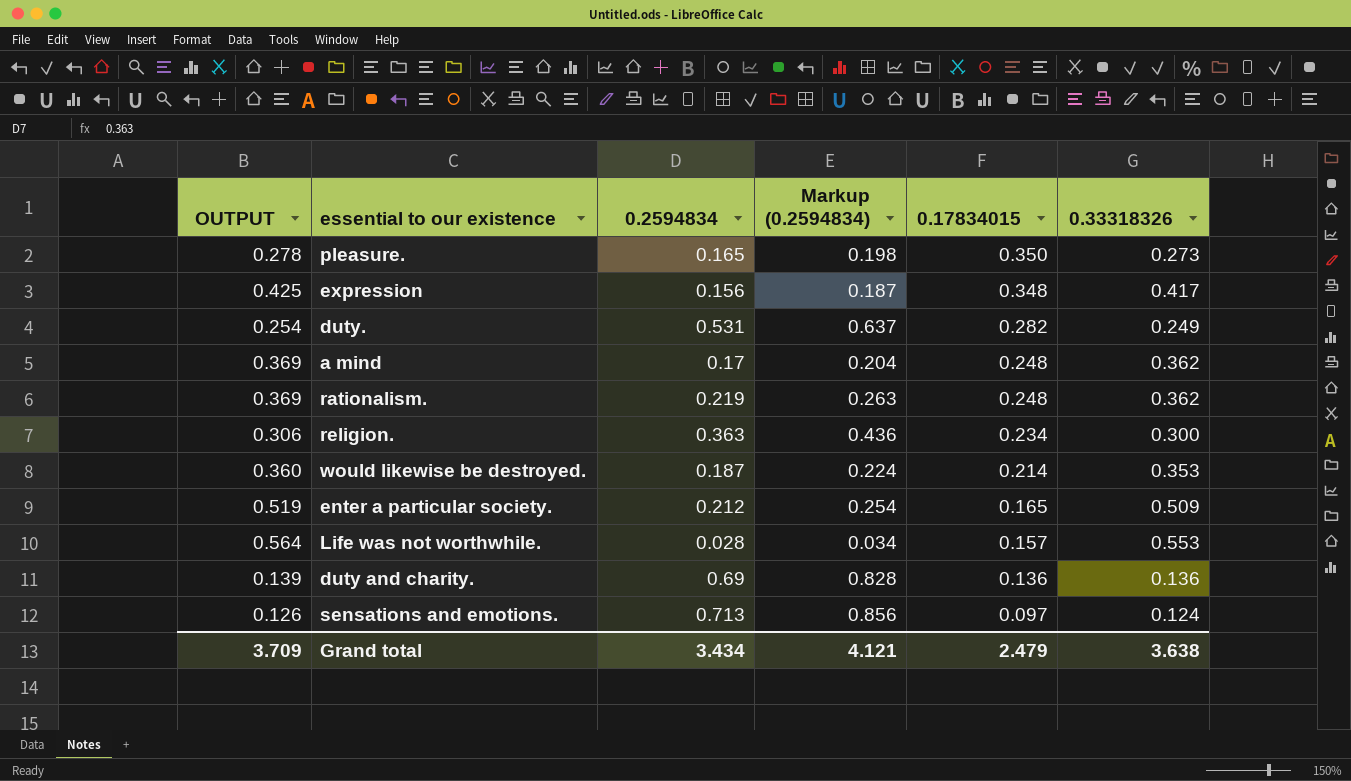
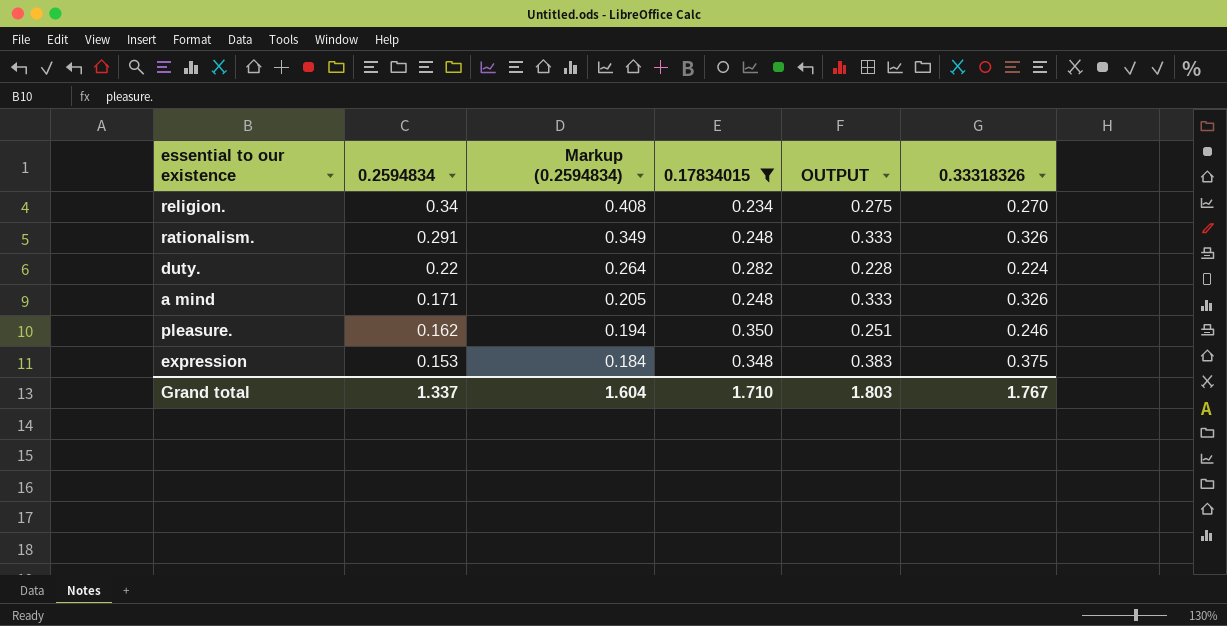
filter: none -> 0.17834015 >= 0.234
row order: 0.17834015 descending -> 0.2594834 descending
column OUTPUT | position: 1 -> 5
religion. | 0.2594834: 0.363 -> 0.34
religion. | Markup (0.2594834): 0.436 -> 0.408
religion. | OUTPUT: 0.306 -> 0.275
religion. | 0.33318326: 0.300 -> 0.270
rationalism. | 0.2594834: 0.219 -> 0.291
rationalism. | Markup (0.2594834): 0.263 -> 0.349
rationalism. | OUTPUT: 0.369 -> 0.333
rationalism. | 0.33318326: 0.362 -> 0.326
duty. | 0.2594834: 0.531 -> 0.22
duty. | Markup (0.2594834): 0.637 -> 0.264
duty. | OUTPUT: 0.254 -> 0.228
duty. | 0.33318326: 0.249 -> 0.224
a mind | 0.2594834: 0.17 -> 0.171
a mind | Markup (0.2594834): 0.204 -> 0.205
a mind | OUTPUT: 0.369 -> 0.333
a mind | 0.33318326: 0.362 -> 0.326
pleasure. | 0.2594834: 0.165 -> 0.162
pleasure. | Markup (0.2594834): 0.198 -> 0.194
pleasure. | OUTPUT: 0.278 -> 0.251
pleasure. | 0.33318326: 0.273 -> 0.246
expression | 0.2594834: 0.156 -> 0.153
expression | Markup (0.2594834): 0.187 -> 0.184
expression | OUTPUT: 0.425 -> 0.383
expression | 0.33318326: 0.417 -> 0.375
Grand total | 0.2594834: 3.434 -> 1.337
Grand total | Markup (0.2594834): 4.121 -> 1.604
Grand total | 0.17834015: 2.479 -> 1.710
Grand total | OUTPUT: 3.709 -> 1.803
Grand total | 0.33318326: 3.638 -> 1.767

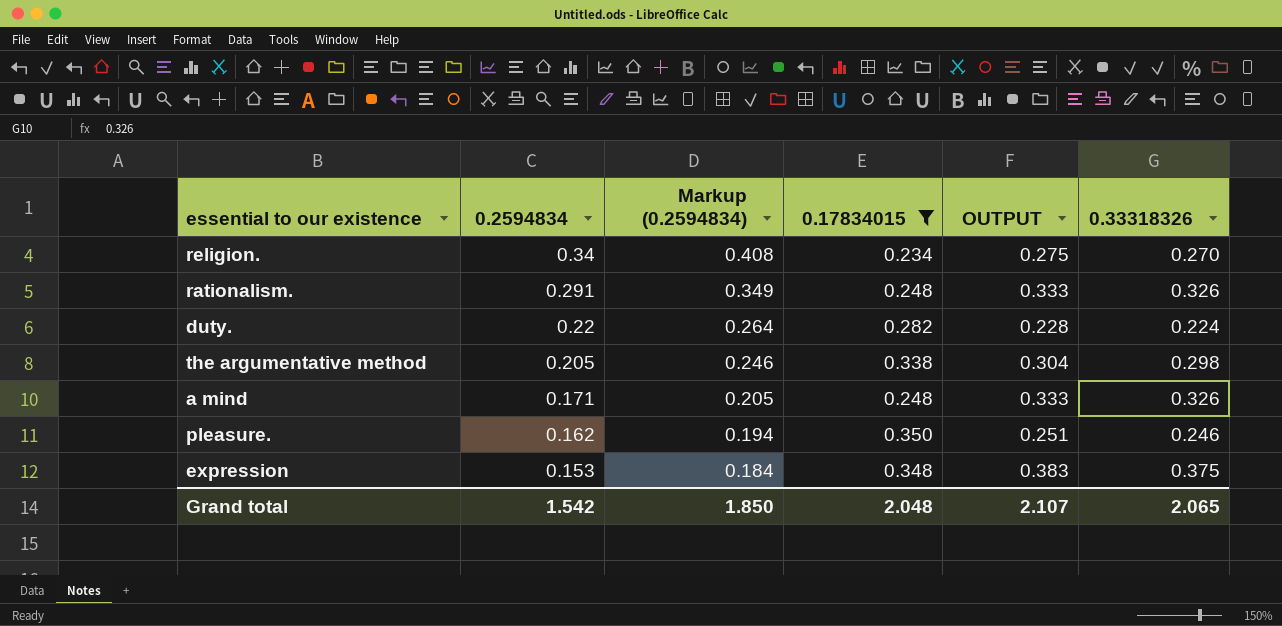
row the argumentative method: none -> 0.205 | 0.246 | 0.338 | 0.304 | 0.298
Grand total | 0.2594834: 1.337 -> 1.542
Grand total | Markup (0.2594834): 1.604 -> 1.850
Grand total | 0.17834015: 1.710 -> 2.048
Grand total | OUTPUT: 1.803 -> 2.107
Grand total | 0.33318326: 1.767 -> 2.065

